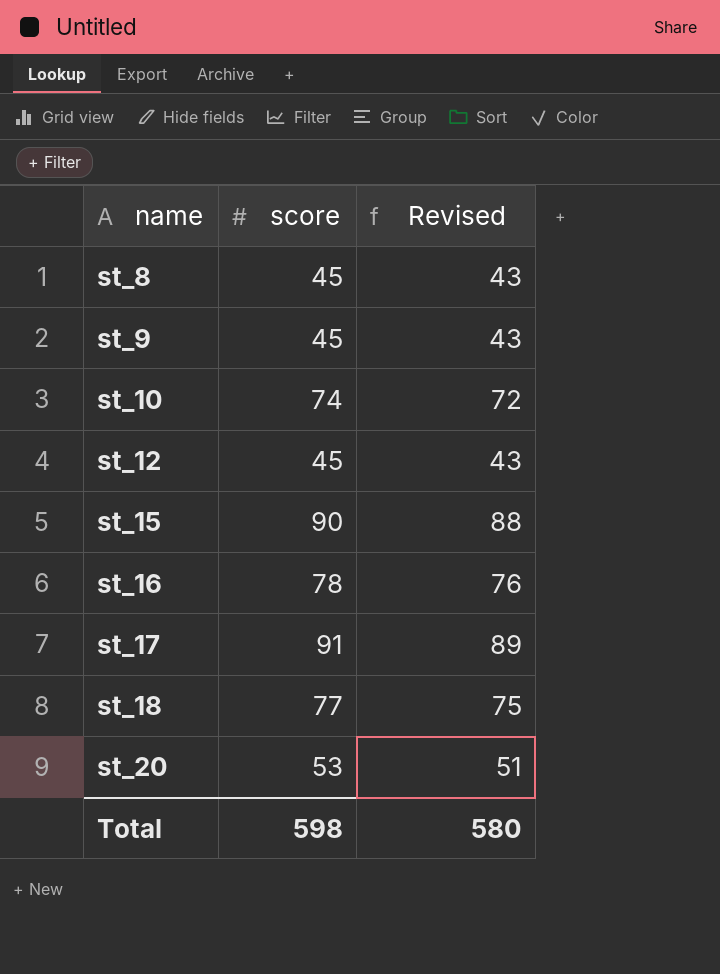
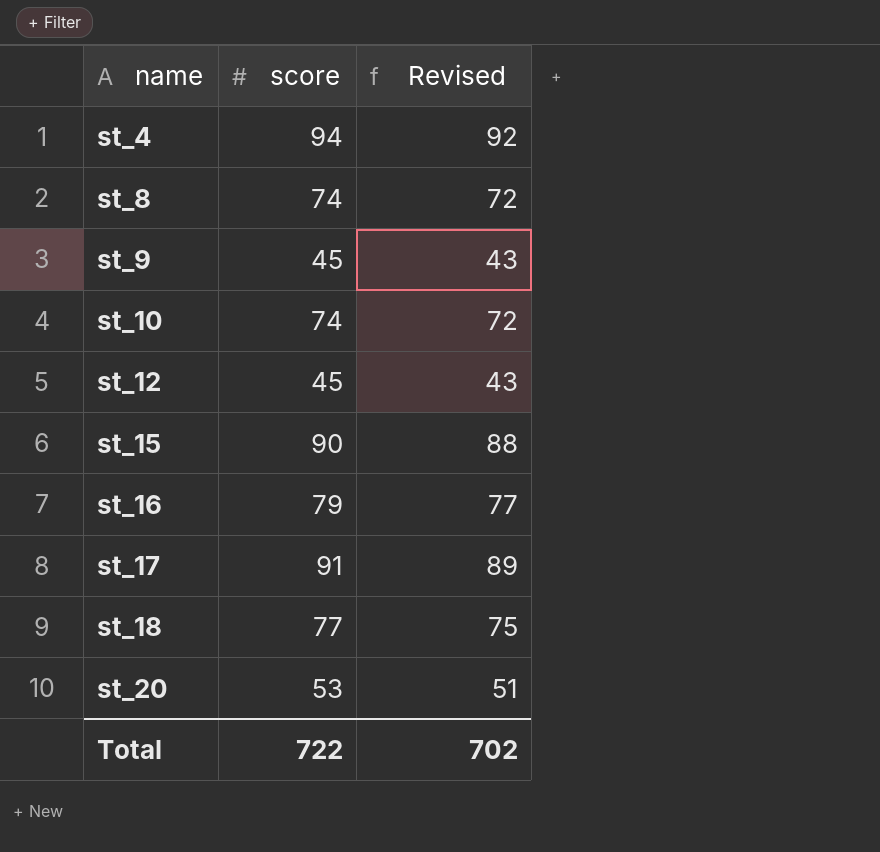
row st_4: none -> 94 | 92
st_8 | score: 45 -> 74
st_8 | Revised: 43 -> 72
st_16 | score: 78 -> 79
st_16 | Revised: 76 -> 77
Total | score: 598 -> 722
Total | Revised: 580 -> 702

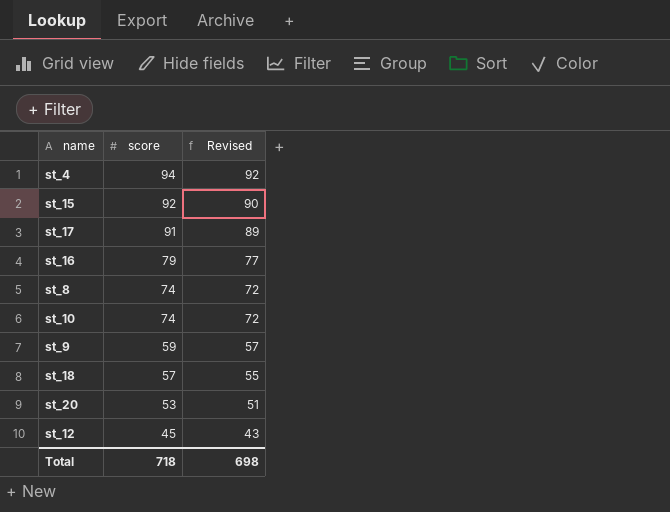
row order: name ascending -> score descending
st_15 | score: 90 -> 92
st_15 | Revised: 88 -> 90
st_9 | score: 45 -> 59
st_9 | Revised: 43 -> 57
st_18 | score: 77 -> 57
st_18 | Revised: 75 -> 55
Total | score: 722 -> 718
Total | Revised: 702 -> 698

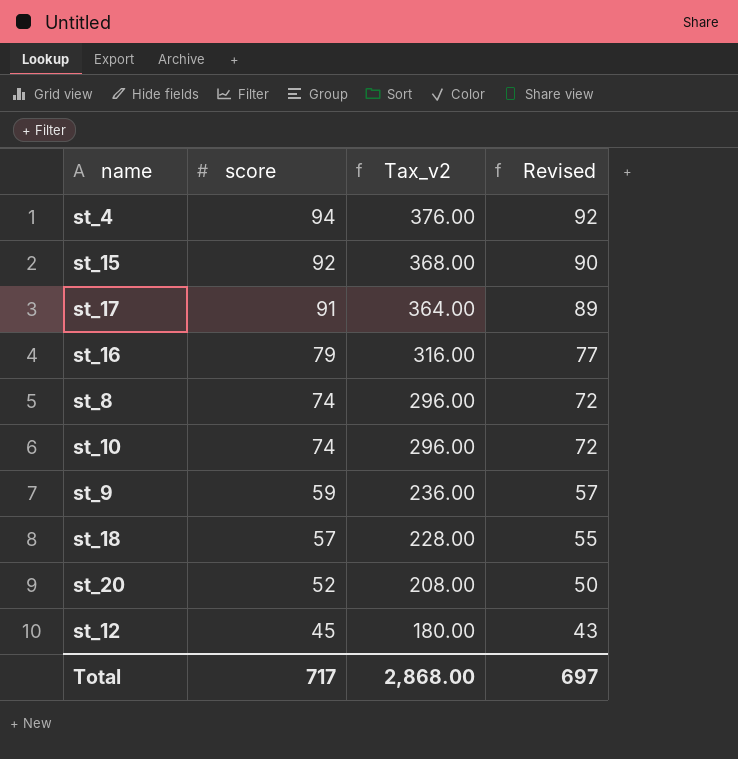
column Tax_v2 | formula: none -> [score] * 4
st_20 | score: 53 -> 52
st_20 | Revised: 51 -> 50
Total | score: 718 -> 717
Total | Revised: 698 -> 697

